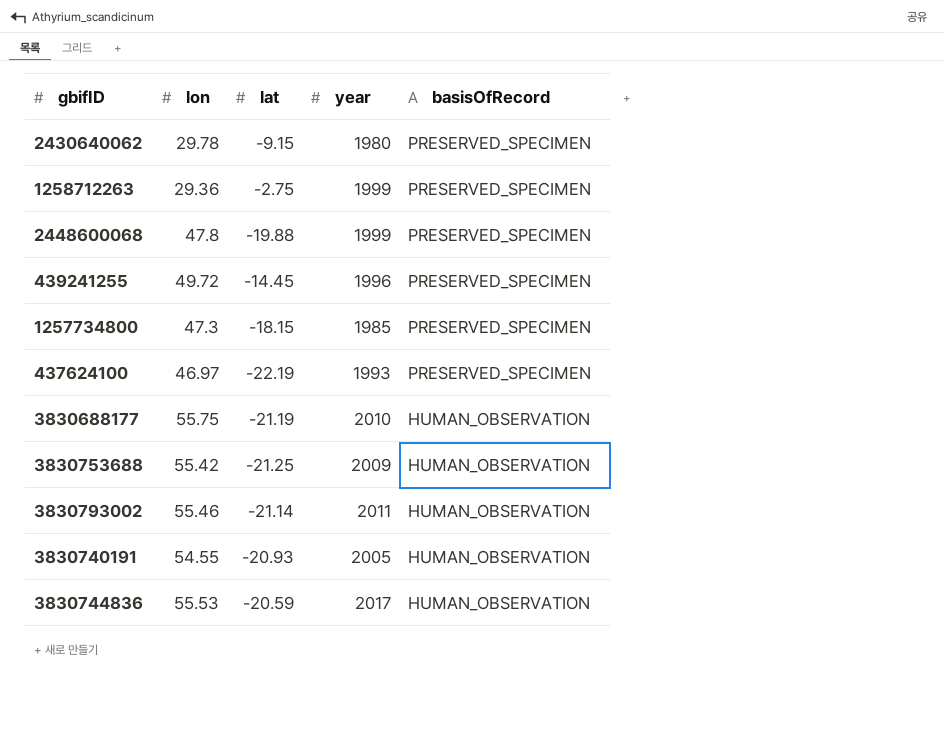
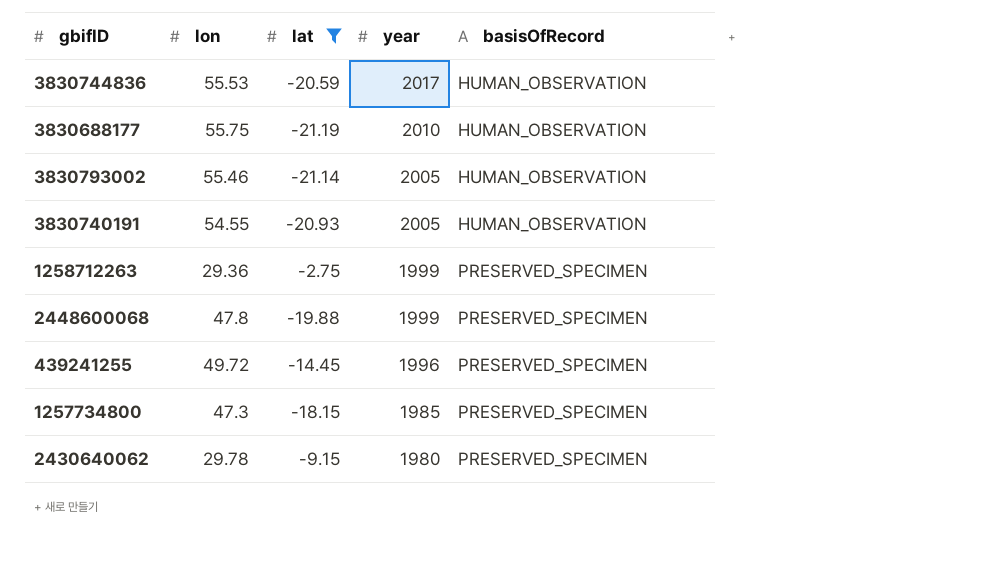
filter: none -> lat >= -21.19
row order: basisOfRecord descending -> year descending
3830793002 | year: 2011 -> 2005

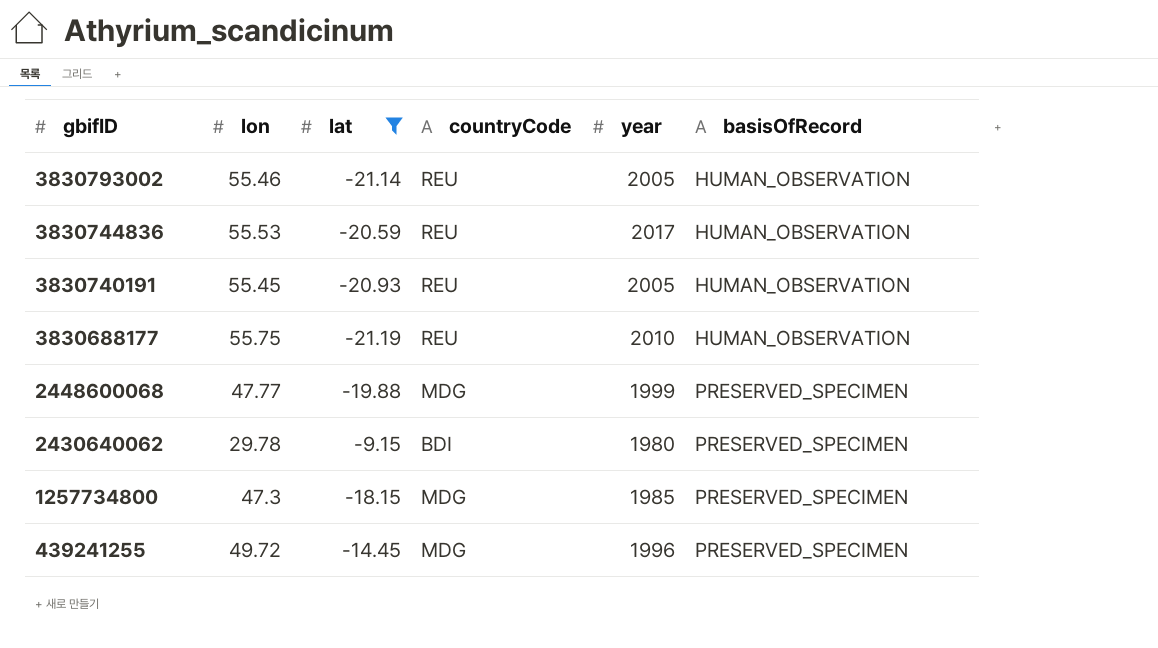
row order: year descending -> gbifID descending
column countryCode | position: none -> 4
row 1258712263: 29.36 | -2.75 | 1999 | PRESERVED_SPECIMEN -> none
3830740191 | lon: 54.55 -> 55.45
2448600068 | lon: 47.8 -> 47.77

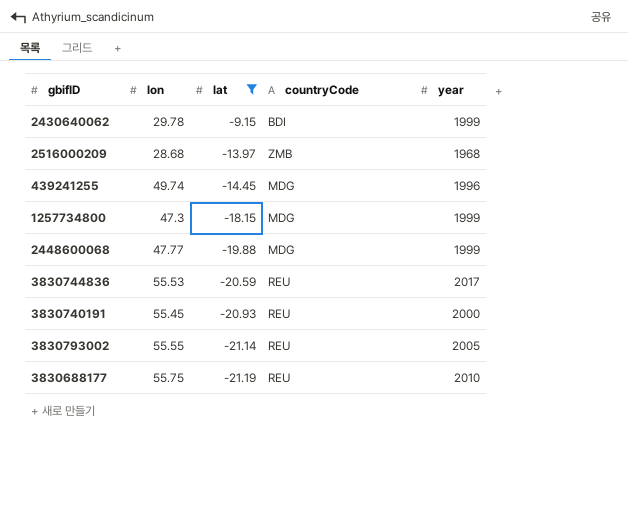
row order: gbifID descending -> lat descending
column basisOfRecord | position: 6 -> none
2430640062 | year: 1980 -> 1999
row 2516000209: none -> 28.68 | -13.97 | ZMB | 1968
439241255 | lon: 49.72 -> 49.74
1257734800 | year: 1985 -> 1999
3830740191 | year: 2005 -> 2000
3830793002 | lon: 55.46 -> 55.55

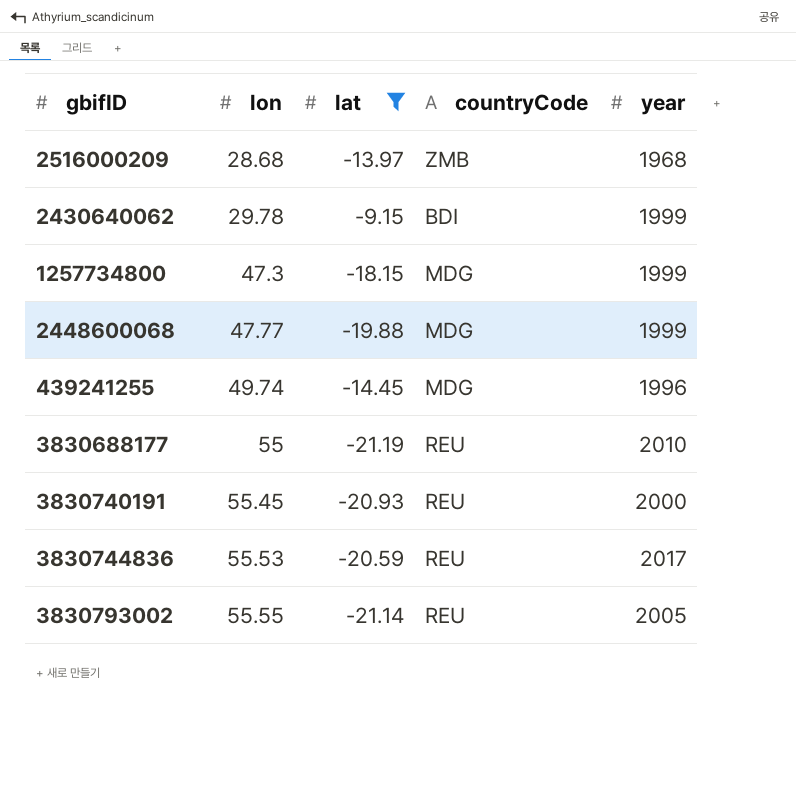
row order: lat descending -> lon ascending
3830688177 | lon: 55.75 -> 55

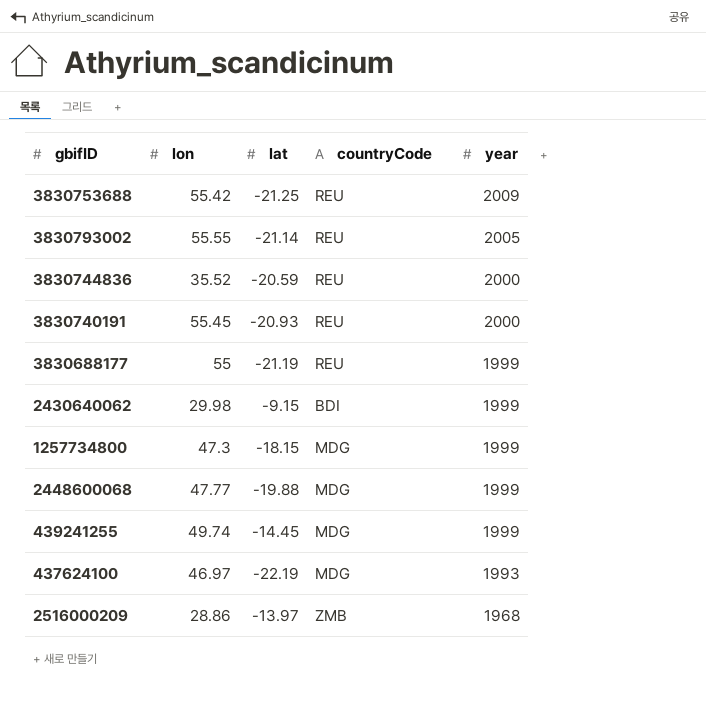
filter: lat >= -21.19 -> none
row order: lon ascending -> year descending
3830744836 | lon: 55.53 -> 35.52
3830744836 | year: 2017 -> 2000
3830688177 | year: 2010 -> 1999
2430640062 | lon: 29.78 -> 29.98
439241255 | year: 1996 -> 1999
2516000209 | lon: 28.68 -> 28.86

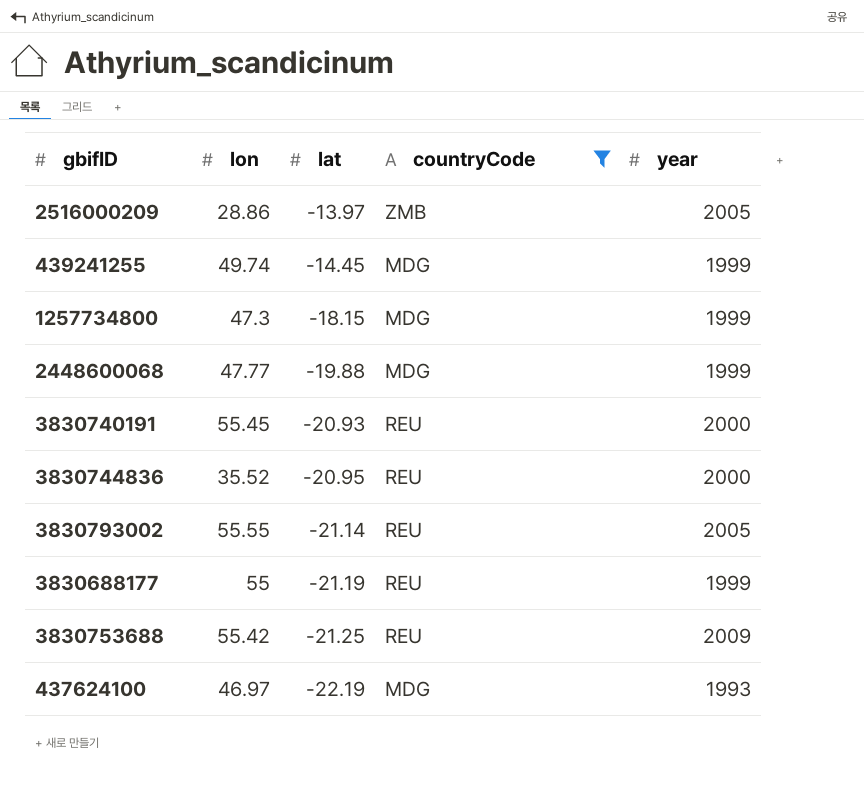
filter: none -> countryCode != BDI
row order: year descending -> lat descending
2516000209 | year: 1968 -> 2005
3830744836 | lat: -20.59 -> -20.95

